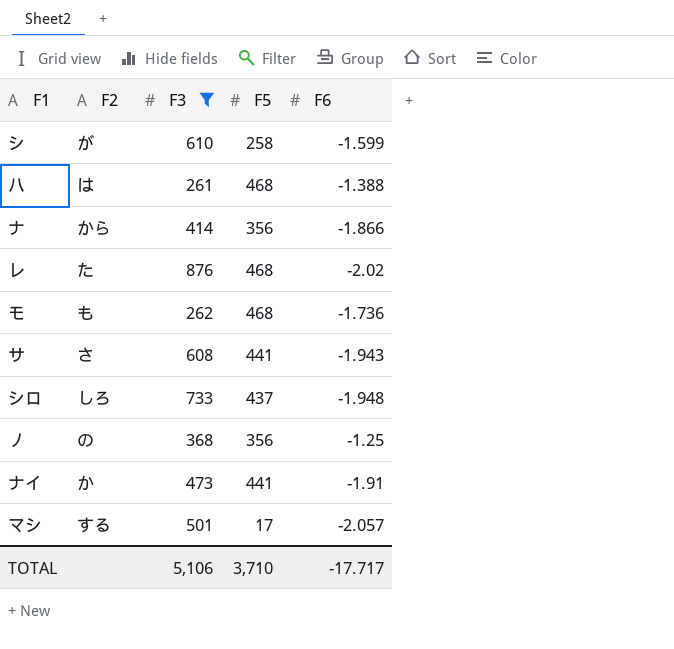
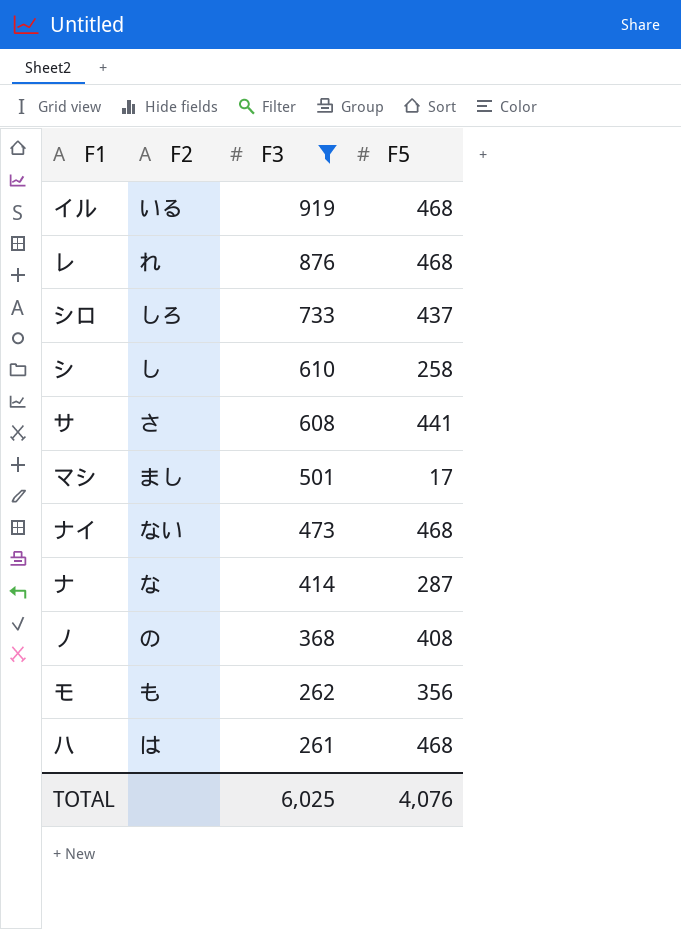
row order: none -> F3 descending
column F6 | position: 5 -> none
row イル: none -> いる | 919 | 468
レ | F2: た -> れ
シ | F2: が -> し
マシ | F2: する -> まし
ナイ | F2: か -> ない
ナイ | F5: 441 -> 468
ナ | F2: から -> な
ナ | F5: 356 -> 287
ノ | F5: 356 -> 408
モ | F5: 468 -> 356
TOTAL | F3: 5,106 -> 6,025
TOTAL | F5: 3,710 -> 4,076

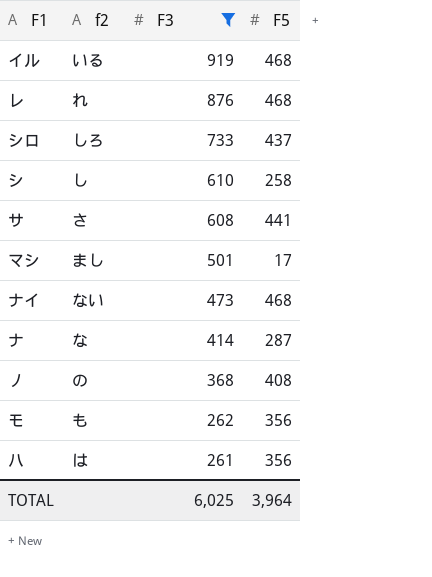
column name: F2 -> f2
ハ | F5: 468 -> 356
TOTAL | F5: 4,076 -> 3,964

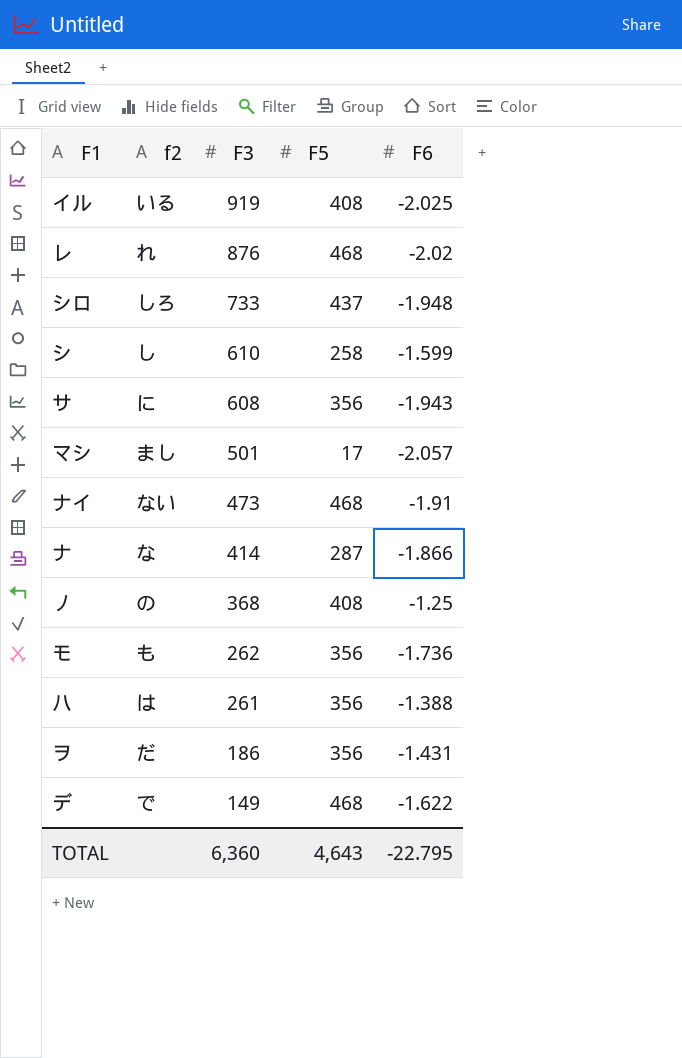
filter: F3 >= 261 -> none
column F6 | position: none -> 5
イル | F5: 468 -> 408
サ | f2: さ -> に
サ | F5: 441 -> 356
TOTAL | F3: 6,025 -> 6,360
TOTAL | F5: 3,964 -> 4,643

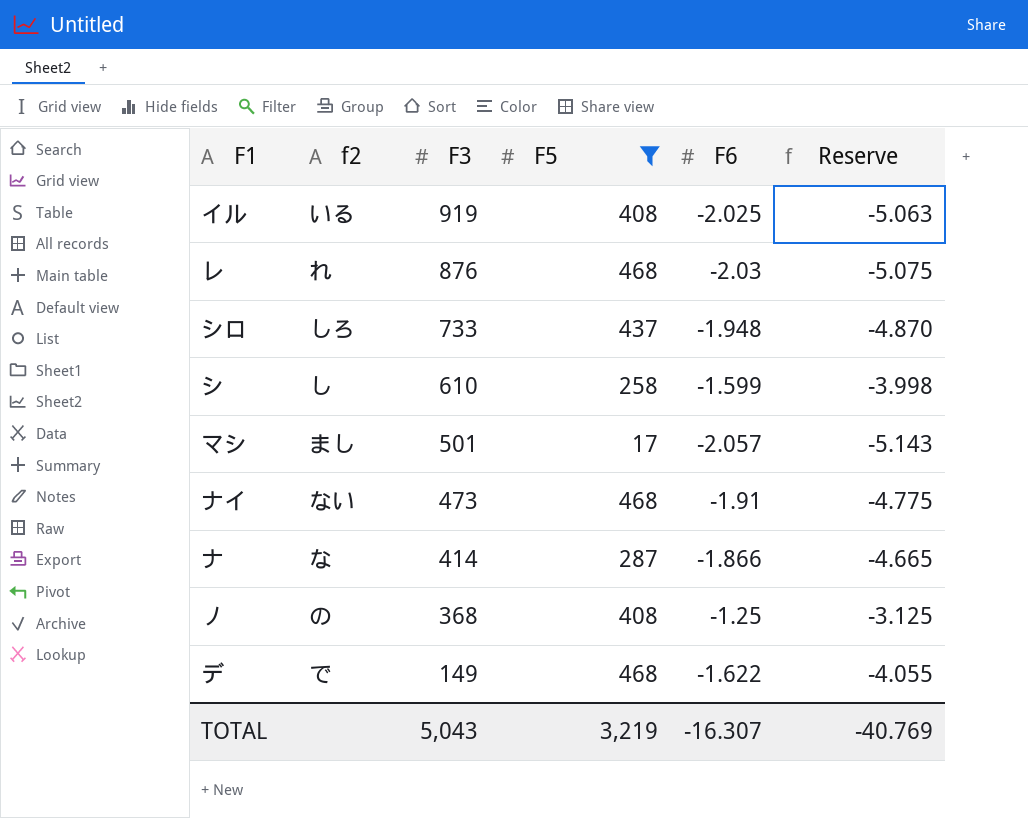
filter: none -> F5 != 356
column Reserve | formula: none -> [F6] * 2.5
レ | F6: -2.02 -> -2.03
TOTAL | F3: 6,360 -> 5,043
TOTAL | F5: 4,643 -> 3,219
TOTAL | F6: -22.795 -> -16.307

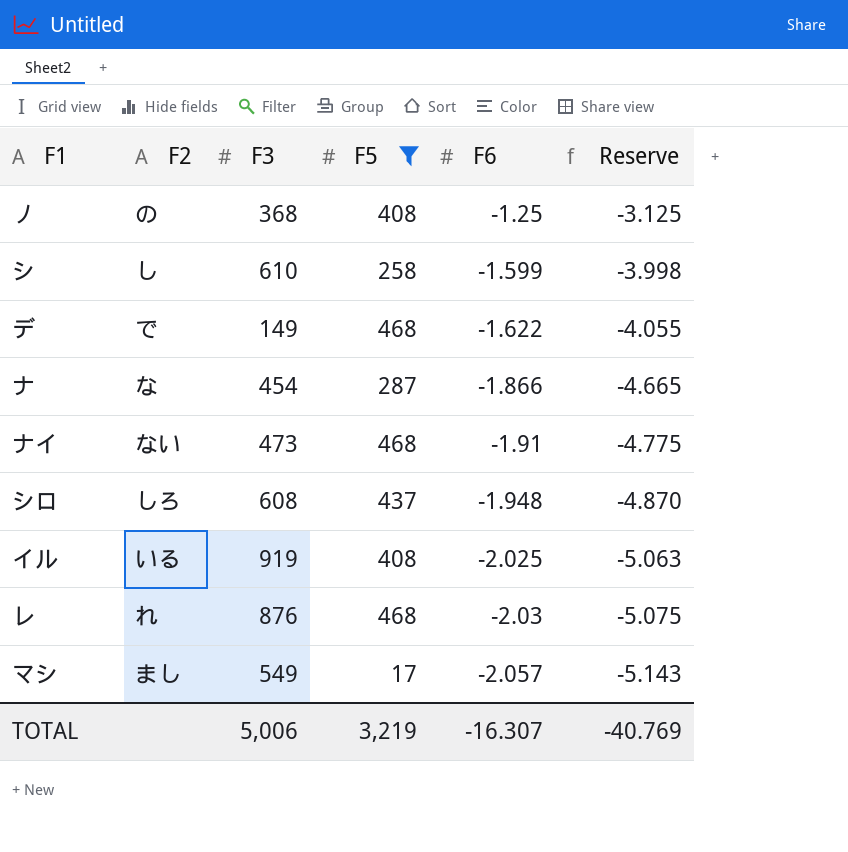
row order: F3 descending -> F6 descending
column name: f2 -> F2
ナ | F3: 414 -> 454
シロ | F3: 733 -> 608
マシ | F3: 501 -> 549
TOTAL | F3: 5,043 -> 5,006

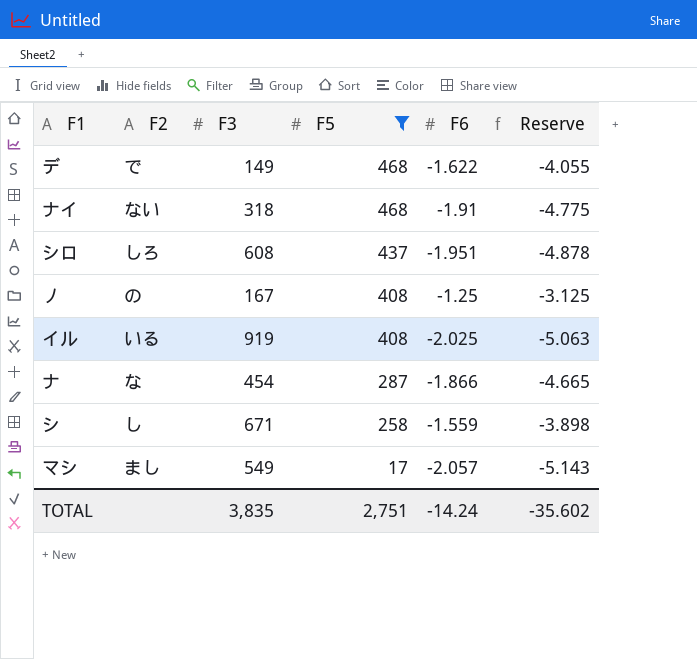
row order: F6 descending -> F5 descending
row レ: れ | 876 | 468 | -2.03 | -5.075 -> none
ナイ | F3: 473 -> 318
シロ | F6: -1.948 -> -1.951
シロ | Reserve: -4.870 -> -4.878
ノ | F3: 368 -> 167
シ | F3: 610 -> 671
シ | F6: -1.599 -> -1.559
シ | Reserve: -3.998 -> -3.898
TOTAL | F3: 5,006 -> 3,835
TOTAL | F5: 3,219 -> 2,751
TOTAL | F6: -16.307 -> -14.24
TOTAL | Reserve: -40.769 -> -35.602

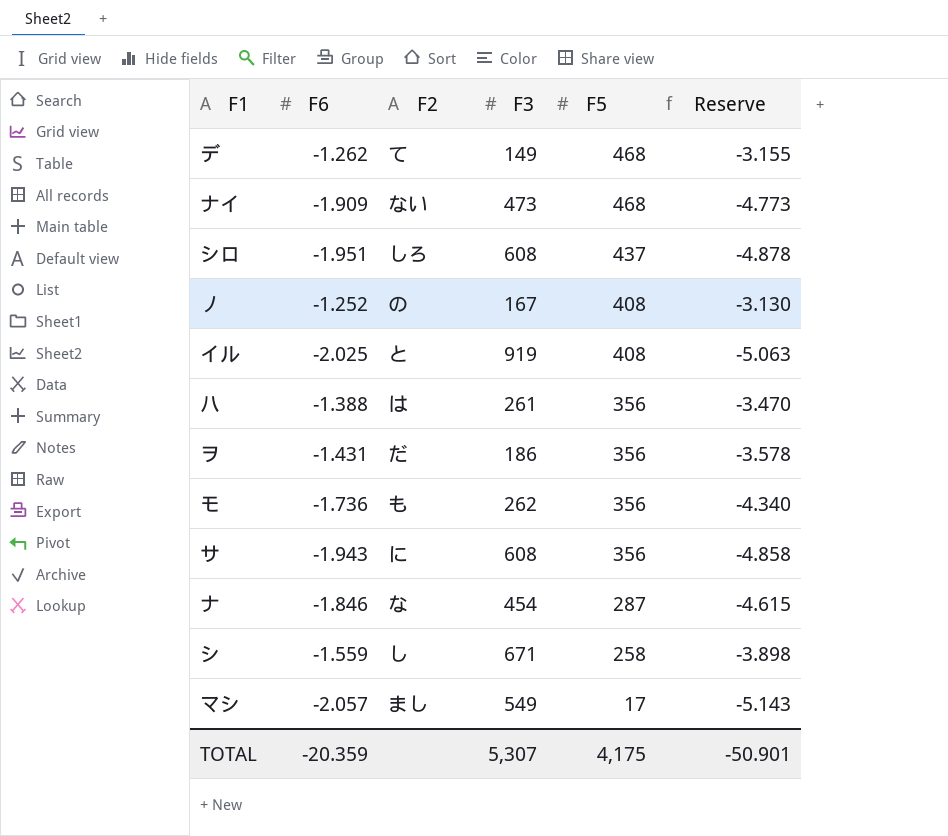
filter: F5 != 356 -> none
column F6 | position: 5 -> 2
デ | F6: -1.622 -> -1.262
デ | F2: で -> て
デ | Reserve: -4.055 -> -3.155
ナイ | F6: -1.91 -> -1.909
ナイ | F3: 318 -> 473
ナイ | Reserve: -4.775 -> -4.773
ノ | F6: -1.25 -> -1.252
ノ | Reserve: -3.125 -> -3.130
イル | F2: いる -> と
ナ | F6: -1.866 -> -1.846
ナ | Reserve: -4.665 -> -4.615
TOTAL | F6: -14.24 -> -20.359
TOTAL | F3: 3,835 -> 5,307
TOTAL | F5: 2,751 -> 4,175
TOTAL | Reserve: -35.602 -> -50.901

